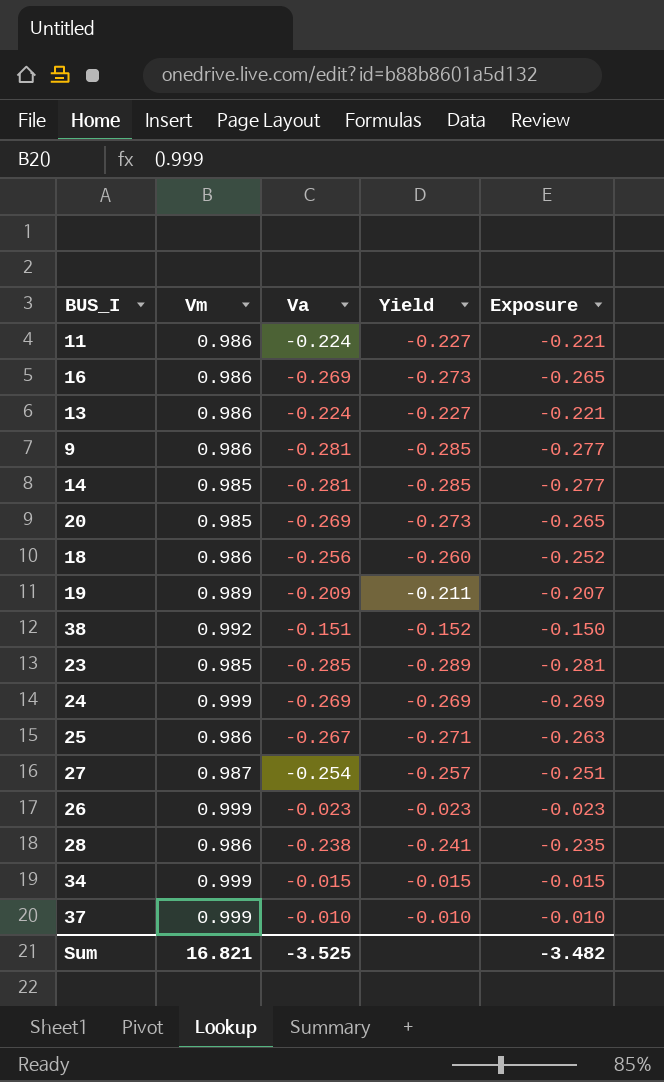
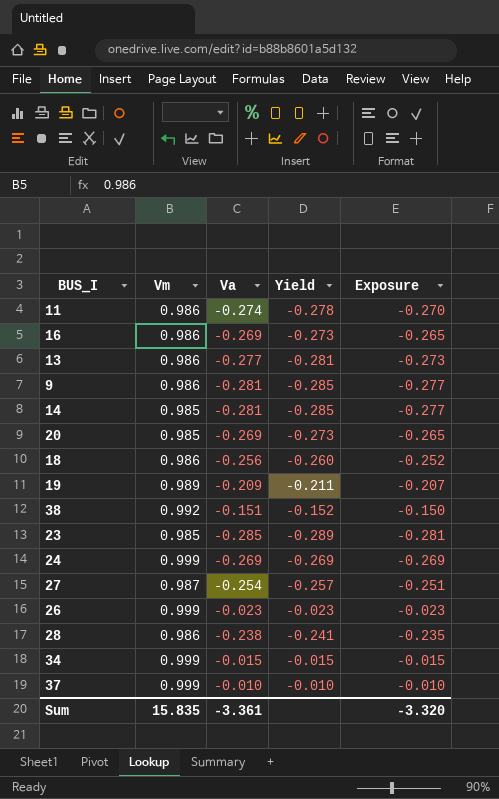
row 25: 0.986 | -0.267 | -0.271 | -0.263 -> none
11 | Va: -0.224 -> -0.274
11 | Yield: -0.227 -> -0.278
11 | Exposure: -0.221 -> -0.270
13 | Va: -0.224 -> -0.277
13 | Yield: -0.227 -> -0.281
13 | Exposure: -0.221 -> -0.273
Sum | Vm: 16.821 -> 15.835
Sum | Va: -3.525 -> -3.361
Sum | Exposure: -3.482 -> -3.320

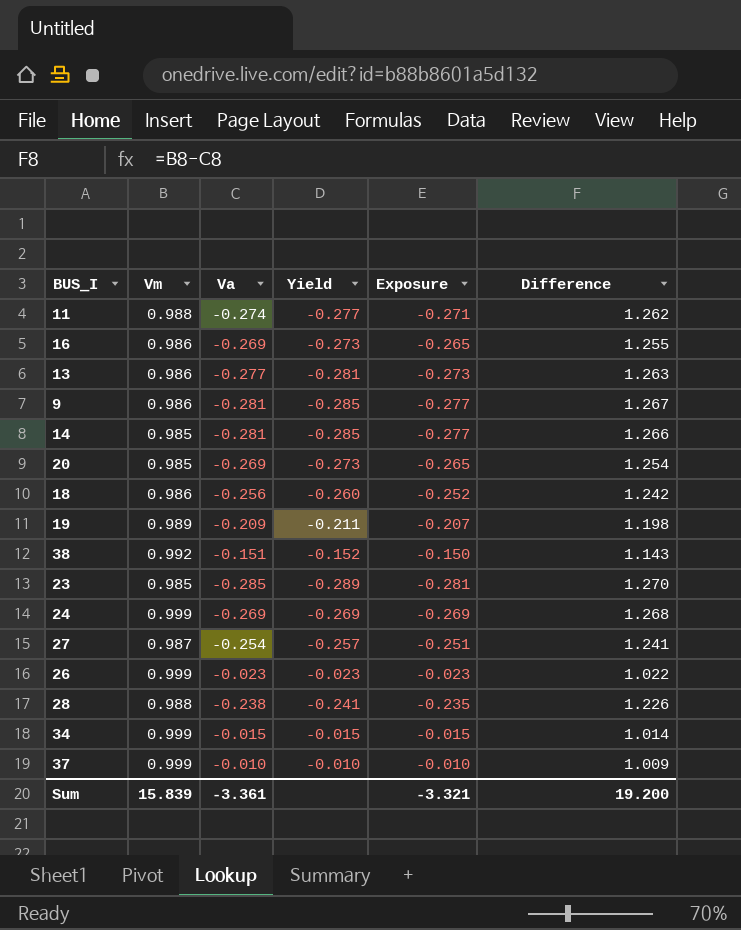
column Difference | formula: none -> [Vm] - [Va]
11 | Vm: 0.986 -> 0.988
11 | Yield: -0.278 -> -0.277
11 | Exposure: -0.270 -> -0.271
28 | Vm: 0.986 -> 0.988
Sum | Vm: 15.835 -> 15.839
Sum | Exposure: -3.320 -> -3.321

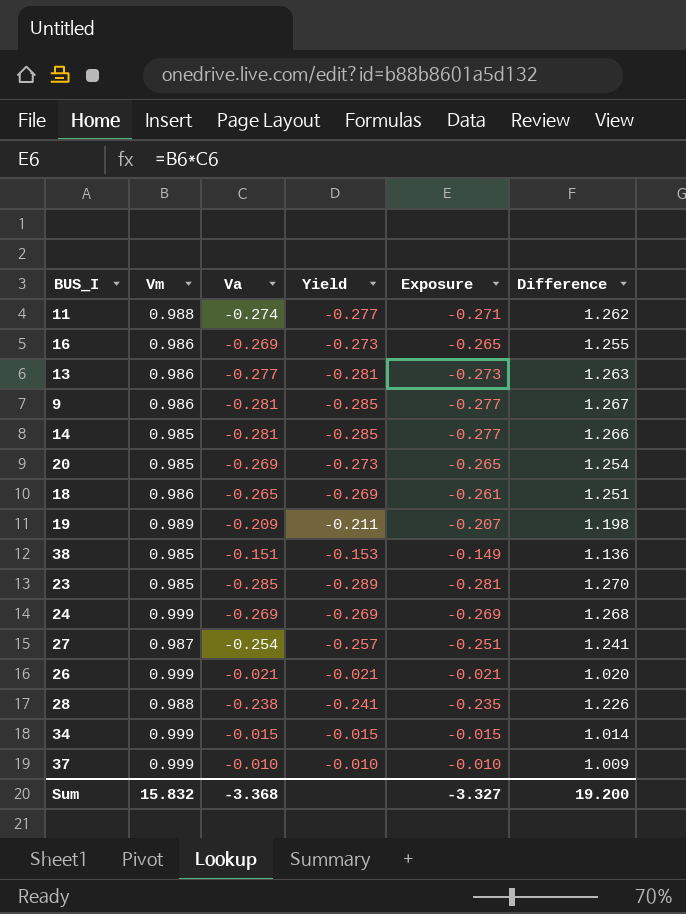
18 | Va: -0.256 -> -0.265
18 | Yield: -0.260 -> -0.269
18 | Exposure: -0.252 -> -0.261
18 | Difference: 1.242 -> 1.251
38 | Vm: 0.992 -> 0.985
38 | Yield: -0.152 -> -0.153
38 | Exposure: -0.150 -> -0.149
38 | Difference: 1.143 -> 1.136
26 | Va: -0.023 -> -0.021
26 | Yield: -0.023 -> -0.021
26 | Exposure: -0.023 -> -0.021
26 | Difference: 1.022 -> 1.020
Sum | Vm: 15.839 -> 15.832
Sum | Va: -3.361 -> -3.368
Sum | Exposure: -3.321 -> -3.327

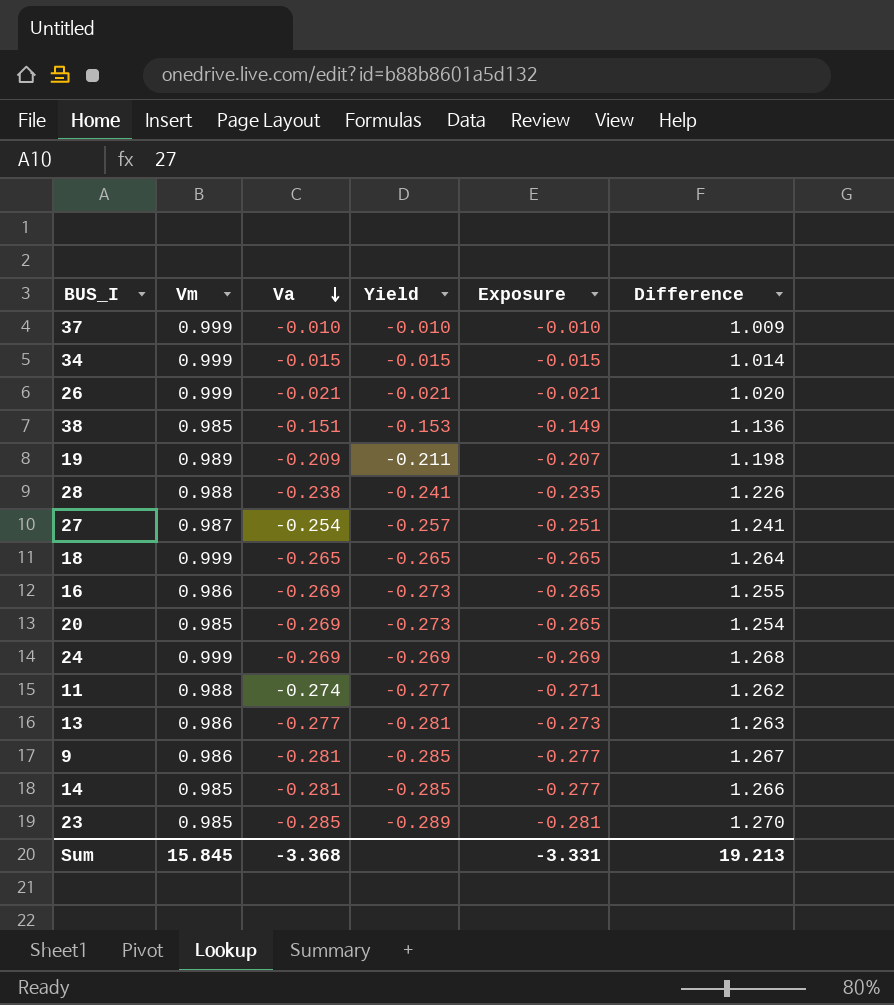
row order: none -> Va descending
18 | Vm: 0.986 -> 0.999
18 | Yield: -0.269 -> -0.265
18 | Exposure: -0.261 -> -0.265
18 | Difference: 1.251 -> 1.264
Sum | Vm: 15.832 -> 15.845
Sum | Exposure: -3.327 -> -3.331
Sum | Difference: 19.200 -> 19.213

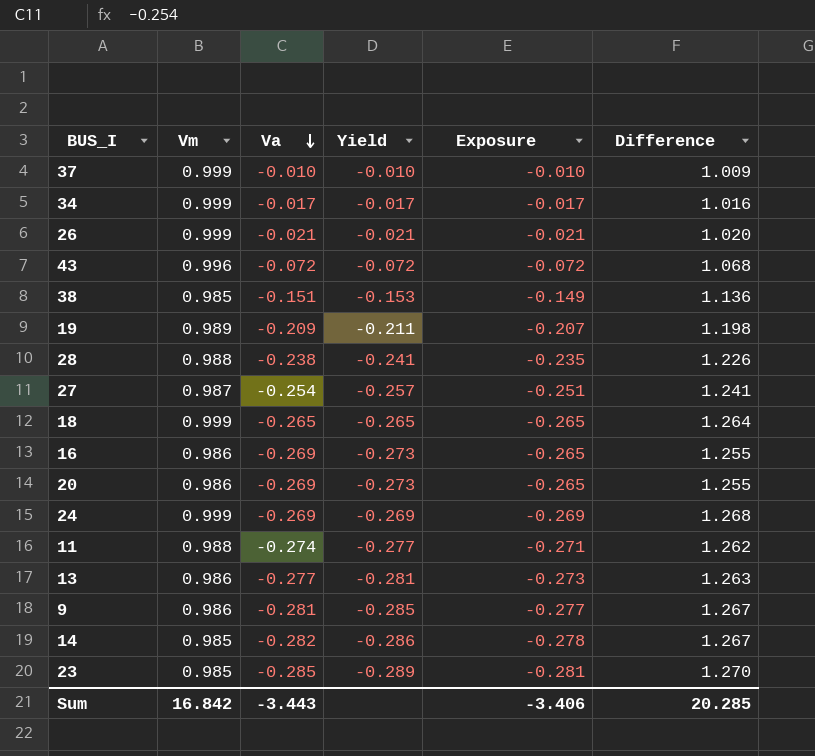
34 | Va: -0.015 -> -0.017
34 | Yield: -0.015 -> -0.017
34 | Exposure: -0.015 -> -0.017
34 | Difference: 1.014 -> 1.016
row 43: none -> 0.996 | -0.072 | -0.072 | -0.072 | 1.068
20 | Vm: 0.985 -> 0.986
20 | Difference: 1.254 -> 1.255
14 | Va: -0.281 -> -0.282
14 | Yield: -0.285 -> -0.286
14 | Exposure: -0.277 -> -0.278
14 | Difference: 1.266 -> 1.267
Sum | Vm: 15.845 -> 16.842
Sum | Va: -3.368 -> -3.443
Sum | Exposure: -3.331 -> -3.406
Sum | Difference: 19.213 -> 20.285

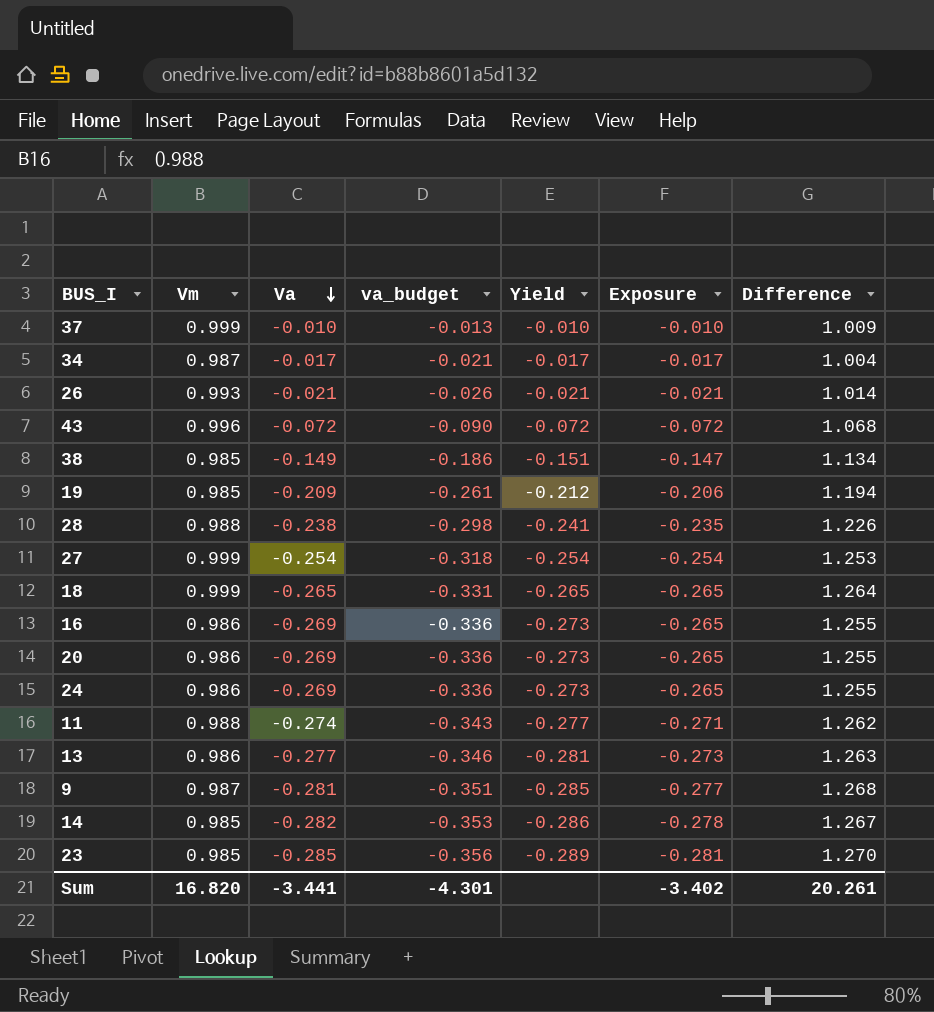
column va_budget | formula: none -> [Va] * 1.25
34 | Vm: 0.999 -> 0.987
34 | Difference: 1.016 -> 1.004
26 | Vm: 0.999 -> 0.993
26 | Difference: 1.020 -> 1.014
38 | Va: -0.151 -> -0.149
38 | Yield: -0.153 -> -0.151
38 | Exposure: -0.149 -> -0.147
38 | Difference: 1.136 -> 1.134
19 | Vm: 0.989 -> 0.985
19 | Yield: -0.211 -> -0.212
19 | Exposure: -0.207 -> -0.206
19 | Difference: 1.198 -> 1.194
27 | Vm: 0.987 -> 0.999
27 | Yield: -0.257 -> -0.254
27 | Exposure: -0.251 -> -0.254
27 | Difference: 1.241 -> 1.253
24 | Vm: 0.999 -> 0.986
24 | Yield: -0.269 -> -0.273
24 | Exposure: -0.269 -> -0.265
24 | Difference: 1.268 -> 1.255
9 | Vm: 0.986 -> 0.987
9 | Difference: 1.267 -> 1.268
Sum | Vm: 16.842 -> 16.820
Sum | Va: -3.443 -> -3.441
Sum | Exposure: -3.406 -> -3.402
Sum | Difference: 20.285 -> 20.261

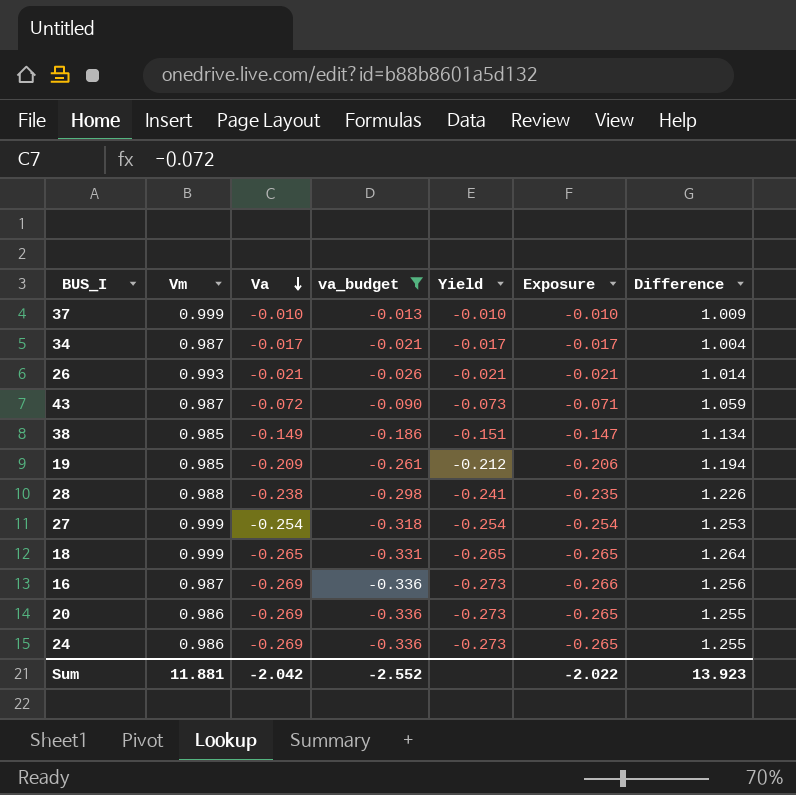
filter: none -> va_budget >= -0.336
43 | Vm: 0.996 -> 0.987
43 | Yield: -0.072 -> -0.073
43 | Exposure: -0.072 -> -0.071
43 | Difference: 1.068 -> 1.059
16 | Vm: 0.986 -> 0.987
16 | Exposure: -0.265 -> -0.266
16 | Difference: 1.255 -> 1.256
Sum | Vm: 16.820 -> 11.881
Sum | Va: -3.441 -> -2.042
Sum | va_budget: -4.301 -> -2.552
Sum | Exposure: -3.402 -> -2.022
Sum | Difference: 20.261 -> 13.923

